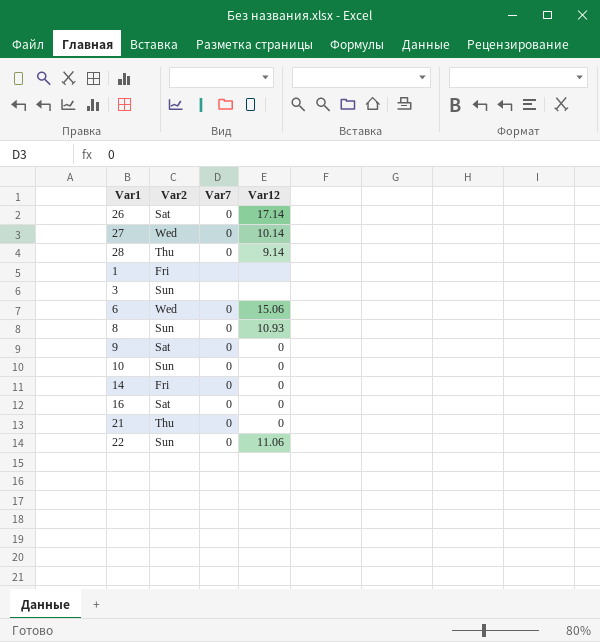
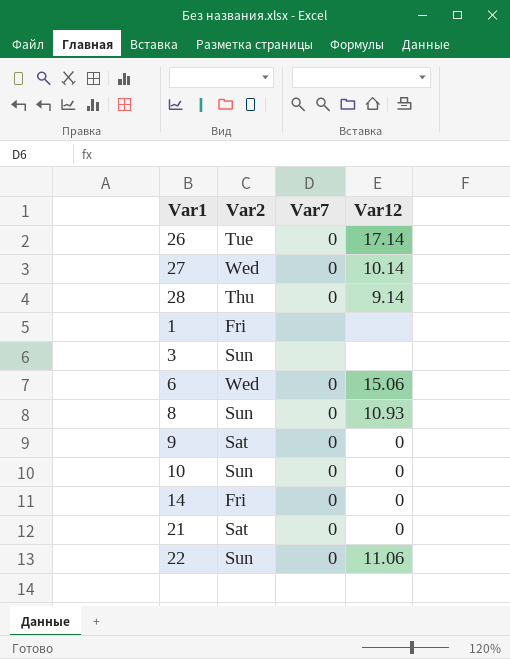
row 16: Sat | 0 | 0 -> none
26 | Var2: Sat -> Tue
21 | Var2: Thu -> Sat

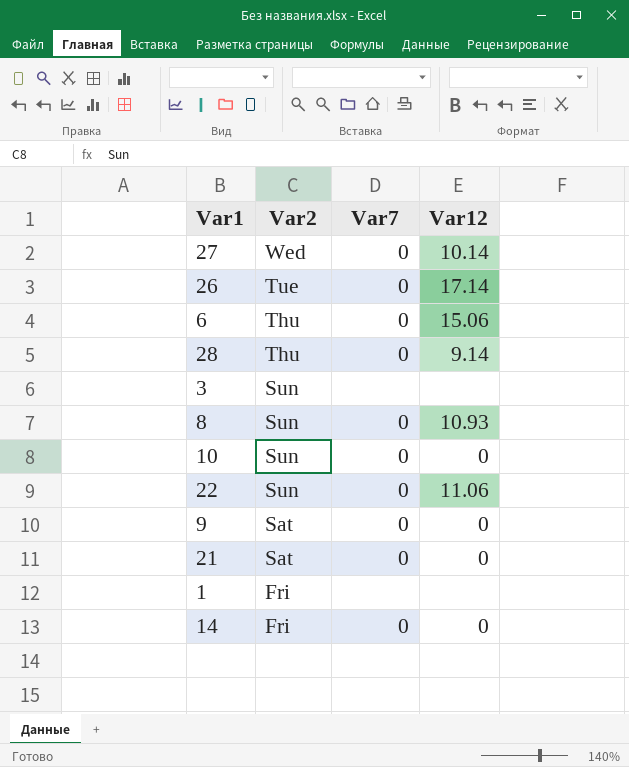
row order: none -> Var2 descending
6 | Var2: Wed -> Thu

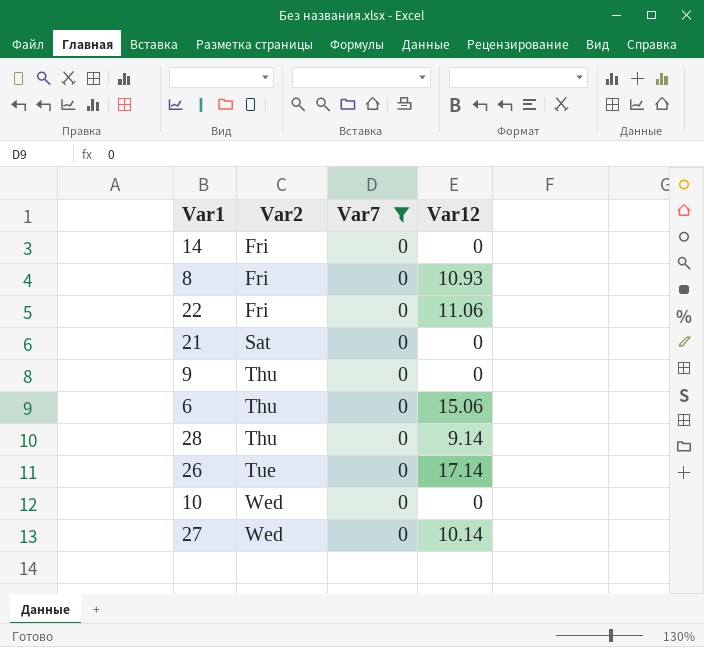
filter: none -> Var7 = 0
row order: Var2 descending -> Var2 ascending
8 | Var2: Sun -> Fri
22 | Var2: Sun -> Fri
9 | Var2: Sat -> Thu
10 | Var2: Sun -> Wed

